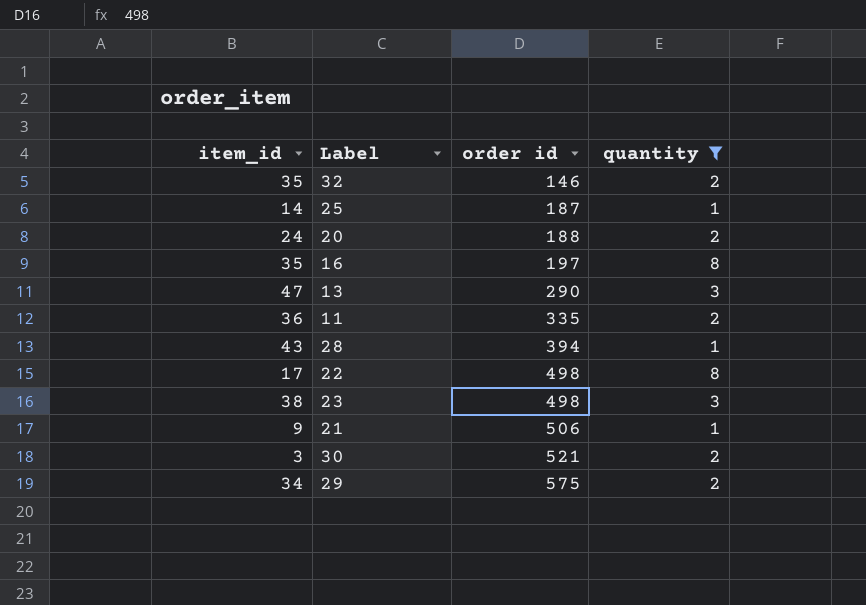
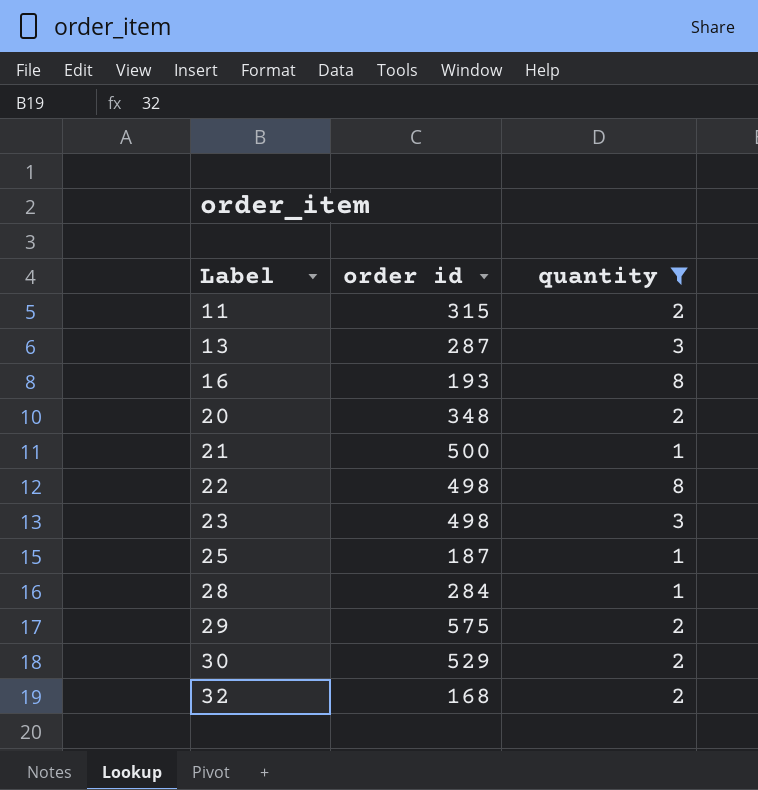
row order: order id ascending -> Label ascending
column item_id | position: 1 -> none
11 | order id: 335 -> 315
13 | order id: 290 -> 287
16 | order id: 197 -> 193
20 | order id: 188 -> 348
21 | order id: 506 -> 500
28 | order id: 394 -> 284
30 | order id: 521 -> 529
32 | order id: 146 -> 168

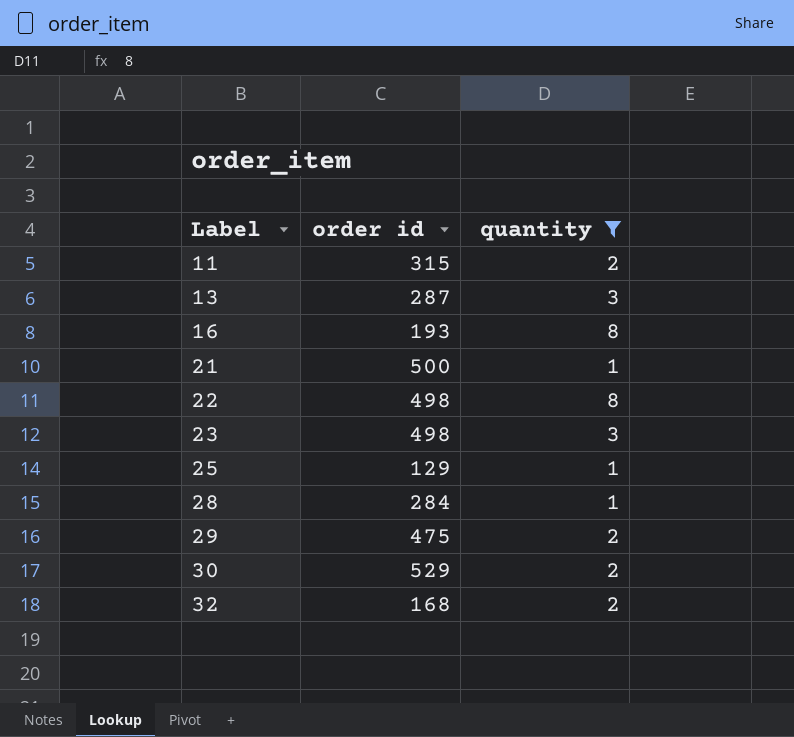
row 20: 348 | 2 -> none
25 | order id: 187 -> 129
29 | order id: 575 -> 475

